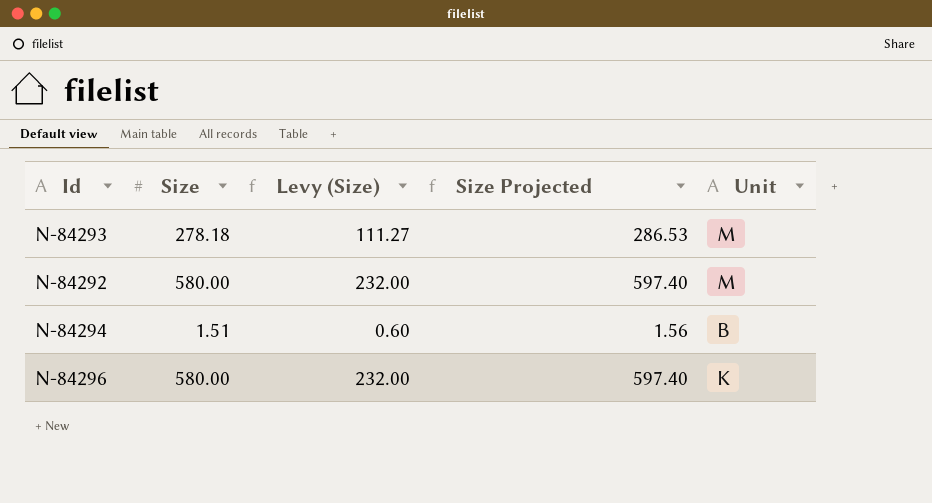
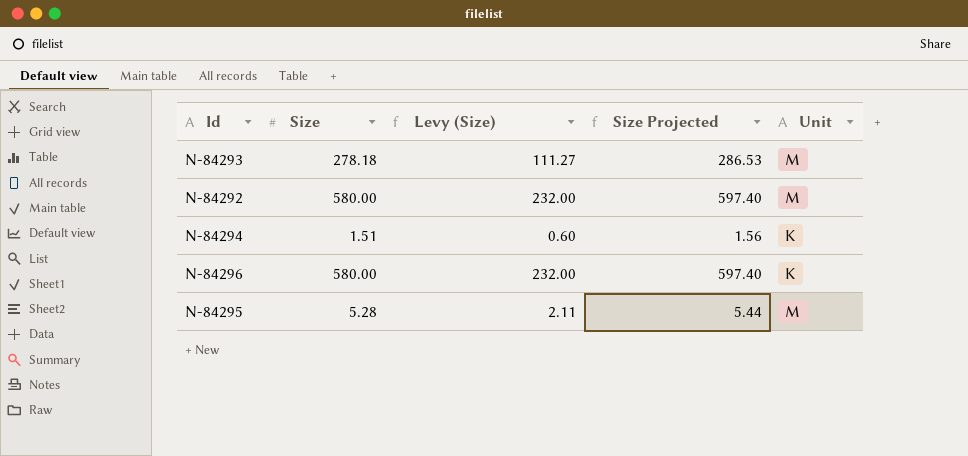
N-84294 | Unit: B -> K
row N-84295: none -> 5.28 | 2.11 | 5.44 | M

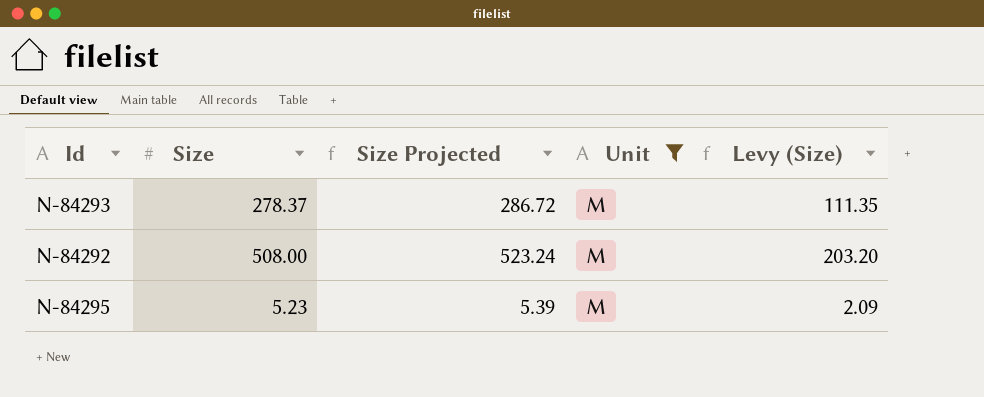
filter: none -> Unit = M
column Levy (Size) | position: 3 -> 5
N-84293 | Size: 278.18 -> 278.37
N-84293 | Size Projected: 286.53 -> 286.72
N-84293 | Levy (Size): 111.27 -> 111.35
N-84292 | Size: 580.00 -> 508.00
N-84292 | Size Projected: 597.40 -> 523.24
N-84292 | Levy (Size): 232.00 -> 203.20
N-84295 | Size: 5.28 -> 5.23
N-84295 | Size Projected: 5.44 -> 5.39
N-84295 | Levy (Size): 2.11 -> 2.09

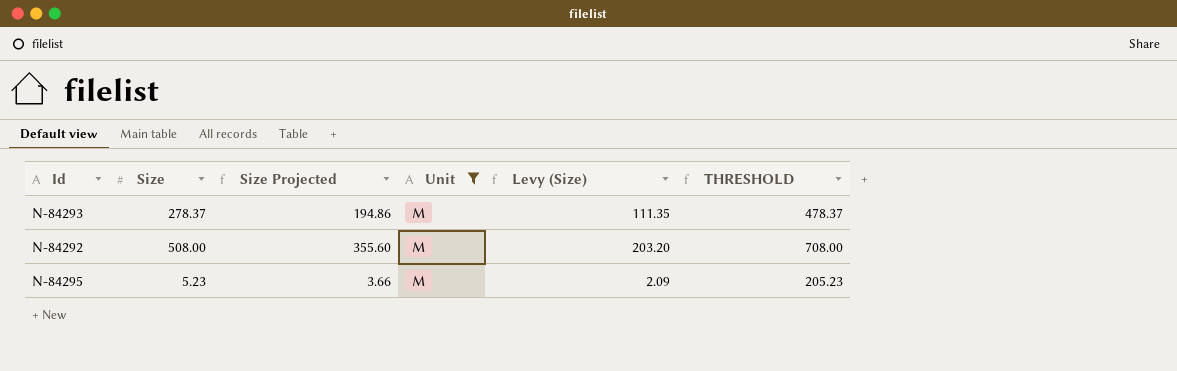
column Size Projected | formula: [Size] * 1.03 -> [Size] * 0.7
column THRESHOLD | formula: none -> [Size] + 200

